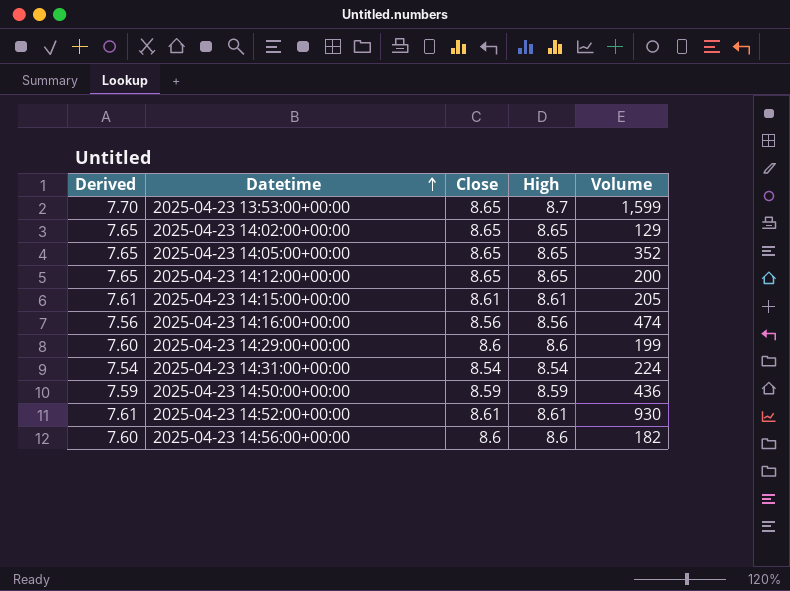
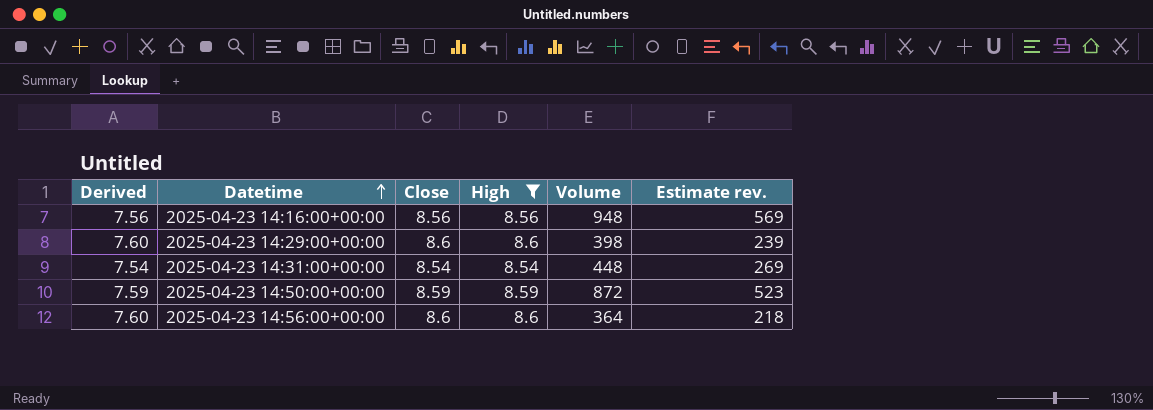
filter: none -> High <= 8.6
column Estimate rev. | formula: none -> [Volume] * 0.6
2025-04-23 14:16:00+00:00 | Volume: 474 -> 948
2025-04-23 14:29:00+00:00 | Volume: 199 -> 398
2025-04-23 14:31:00+00:00 | Volume: 224 -> 448
2025-04-23 14:50:00+00:00 | Volume: 436 -> 872
2025-04-23 14:56:00+00:00 | Volume: 182 -> 364

